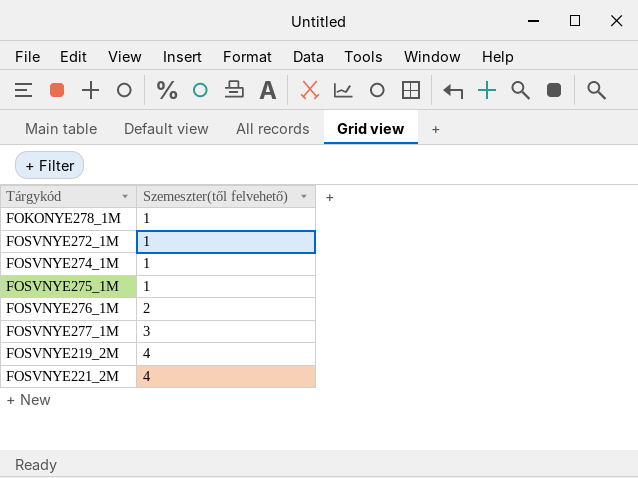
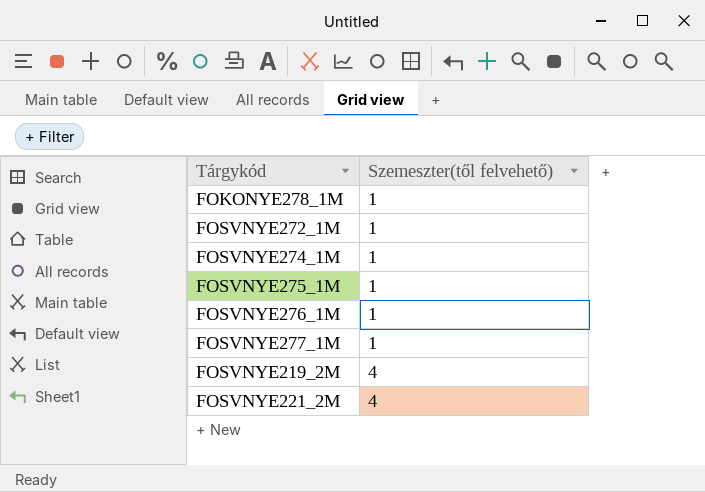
FOSVNYE276_1M | Szemeszter(től felvehető): 2 -> 1
FOSVNYE277_1M | Szemeszter(től felvehető): 3 -> 1

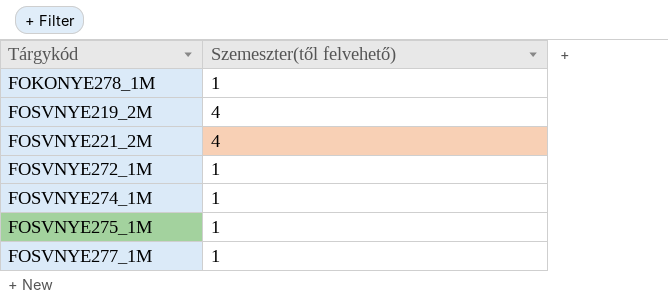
row order: Szemeszter(től felvehető) ascending -> Tárgykód ascending
row FOSVNYE276_1M: 1 -> none

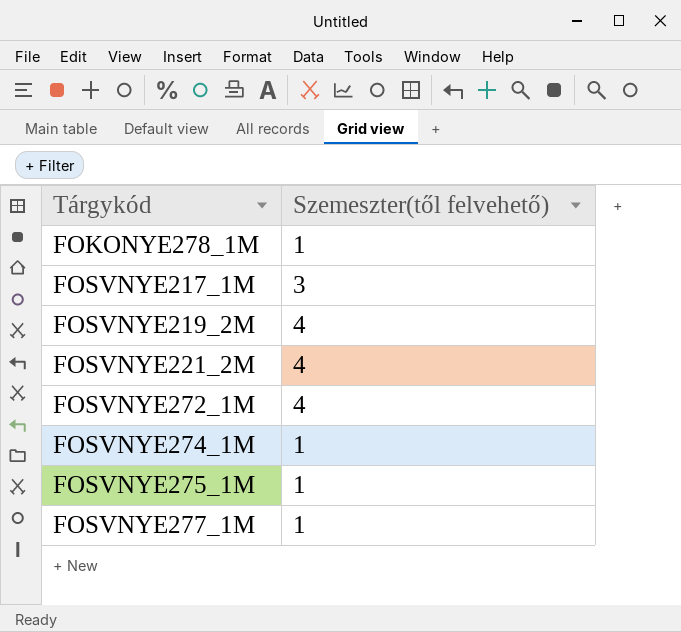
row FOSVNYE217_1M: none -> 3
FOSVNYE272_1M | Szemeszter(től felvehető): 1 -> 4

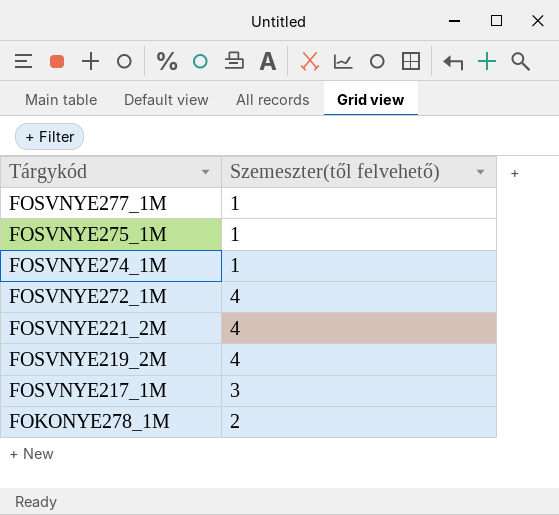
row order: Tárgykód ascending -> Tárgykód descending
FOKONYE278_1M | Szemeszter(től felvehető): 1 -> 2

